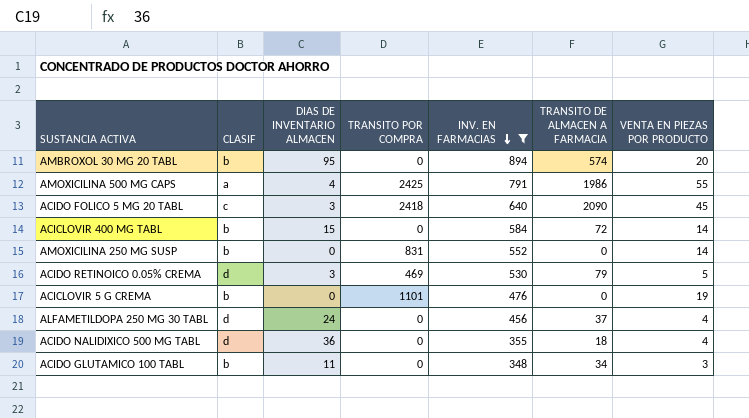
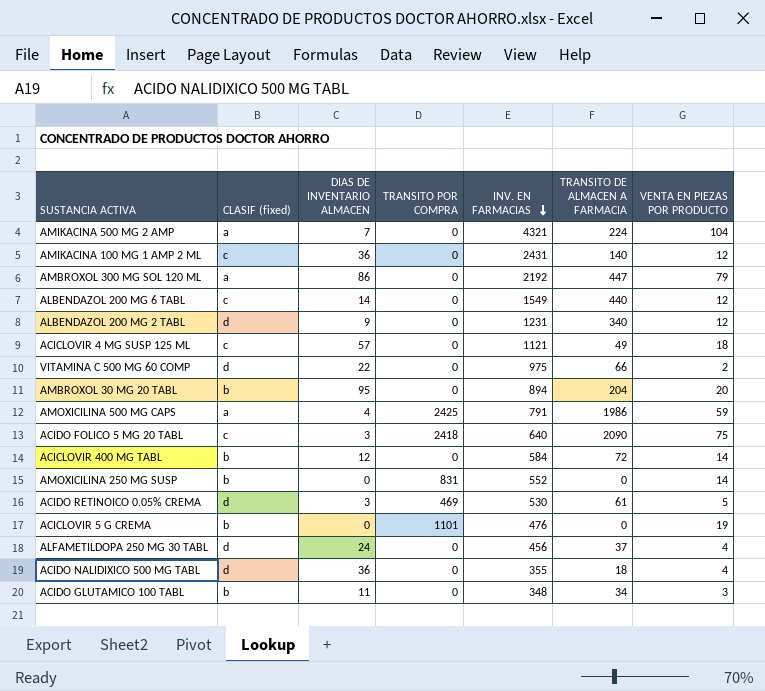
filter: INV. EN FARMACIAS <= 894 -> none
column name: CLASIF -> CLASIF (fixed)
AMBROXOL 30 MG 20 TABL | TRANSITO DE ALMACEN A FARMACIA: 574 -> 204
AMOXICILINA 500 MG CAPS | VENTA EN PIEZAS POR PRODUCTO: 55 -> 59
ACIDO FOLICO 5 MG 20 TABL | VENTA EN PIEZAS POR PRODUCTO: 45 -> 75
ACICLOVIR 400 MG TABL | DIAS DE INVENTARIO ALMACEN: 15 -> 12
ACIDO RETINOICO 0.05% CREMA | TRANSITO DE ALMACEN A FARMACIA: 79 -> 61

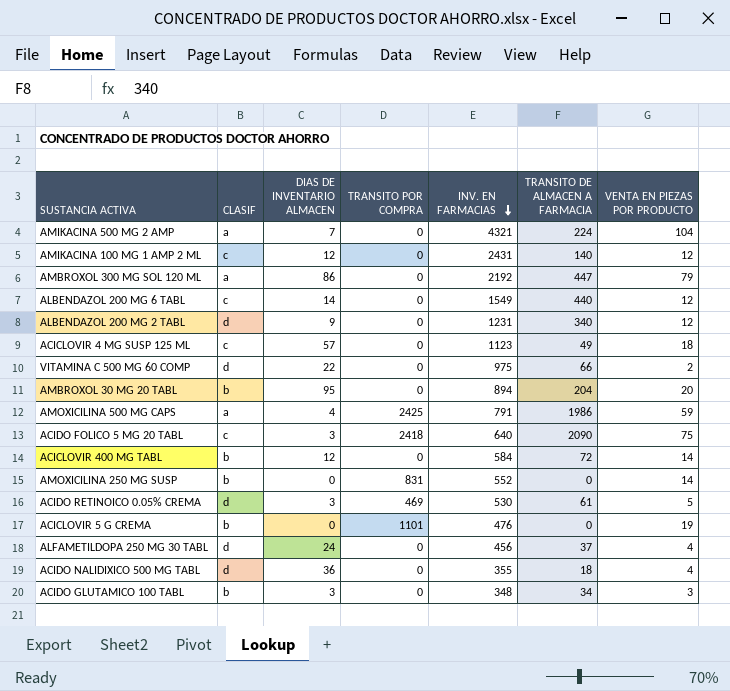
column name: CLASIF (fixed) -> CLASIF
AMIKACINA 100 MG 1 AMP 2 ML | DIAS DE INVENTARIO ALMACEN: 36 -> 12
ACICLOVIR 4 MG SUSP 125 ML | INV. EN FARMACIAS: 1121 -> 1123
ACIDO GLUTAMICO 100 TABL | DIAS DE INVENTARIO ALMACEN: 11 -> 3

